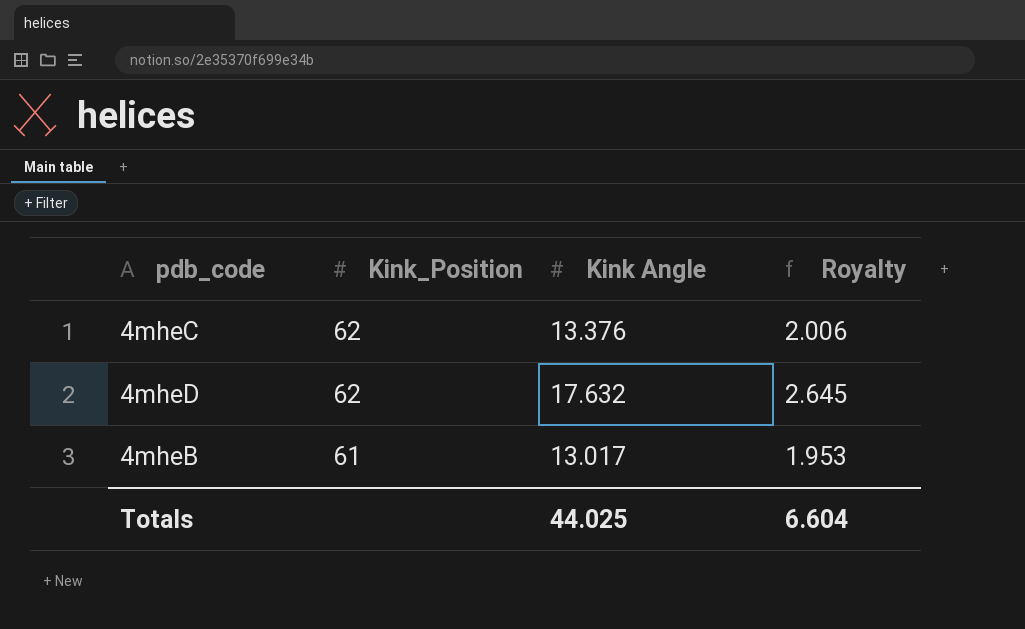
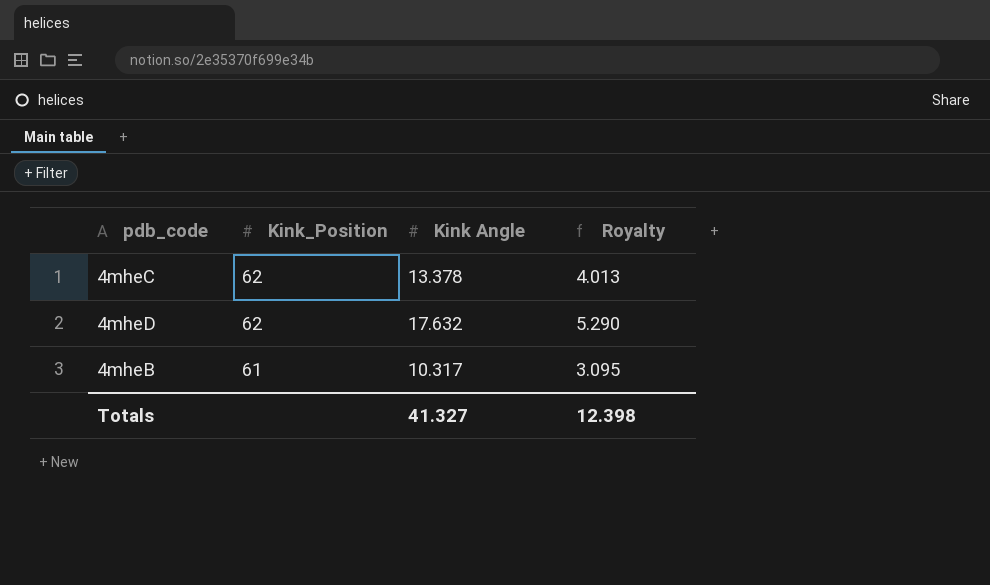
column Royalty | formula: [Kink Angle] * 0.15 -> [Kink Angle] * 0.3
4mheC | Kink Angle: 13.376 -> 13.378
4mheB | Kink Angle: 13.017 -> 10.317
Totals | Kink Angle: 44.025 -> 41.327
Totals | Royalty: 6.604 -> 12.398

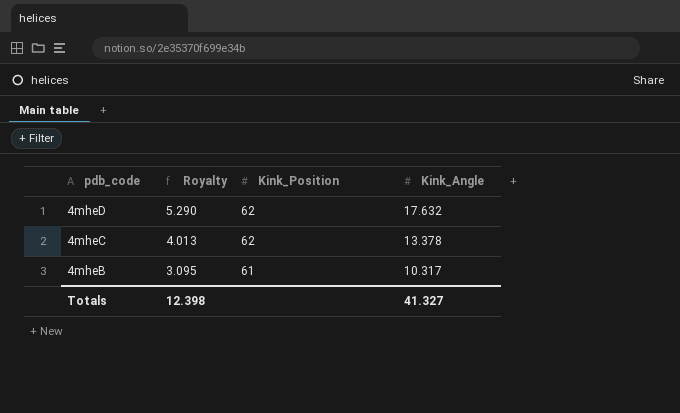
row order: Kink_Position descending -> pdb_code descending
column Royalty | position: 4 -> 2
column name: Kink Angle -> Kink_Angle

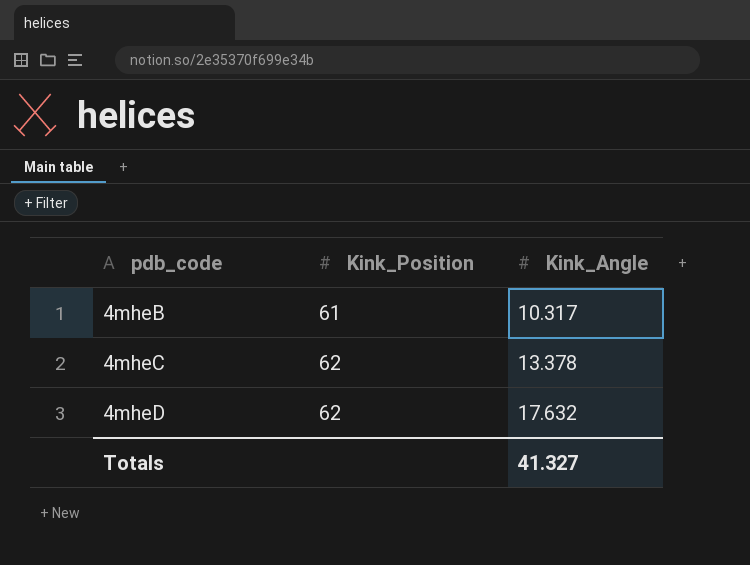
row order: pdb_code descending -> pdb_code ascending
column Royalty | formula: [Kink_Angle] * 0.3 -> none

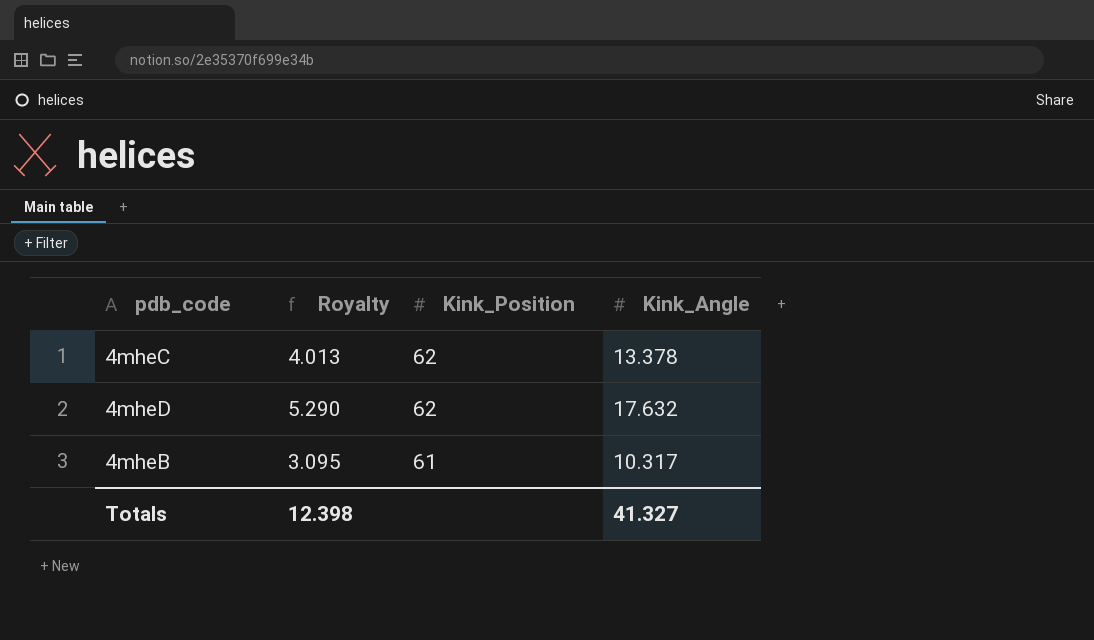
row order: pdb_code ascending -> Kink_Position descending
column Royalty | formula: none -> [Kink_Angle] * 0.3

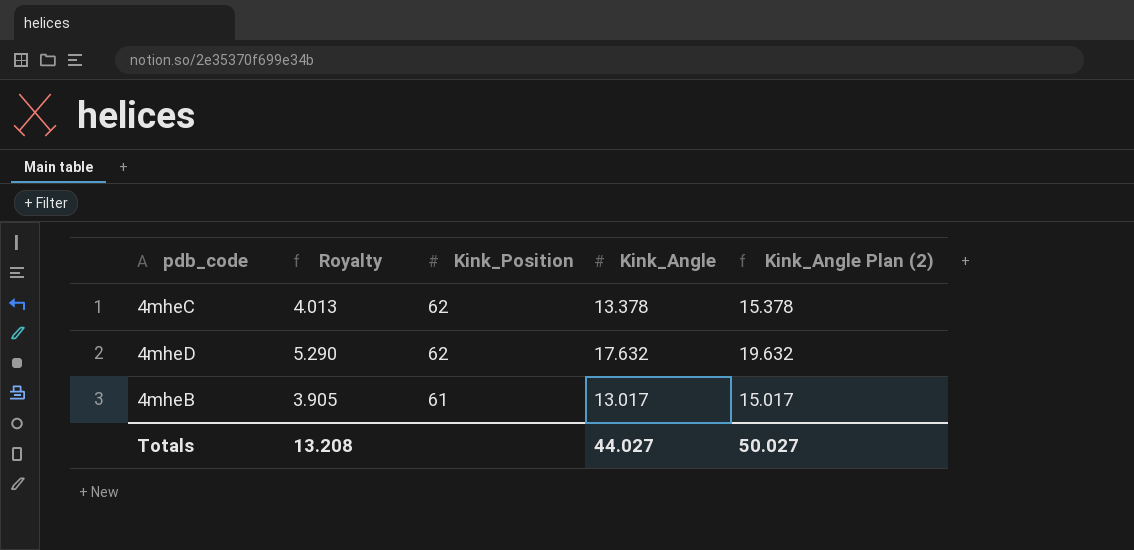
column Kink_Angle Plan (2) | formula: none -> [Kink_Angle] + 2
4mheB | Royalty: 3.095 -> 3.905
4mheB | Kink_Angle: 10.317 -> 13.017
Totals | Royalty: 12.398 -> 13.208
Totals | Kink_Angle: 41.327 -> 44.027

